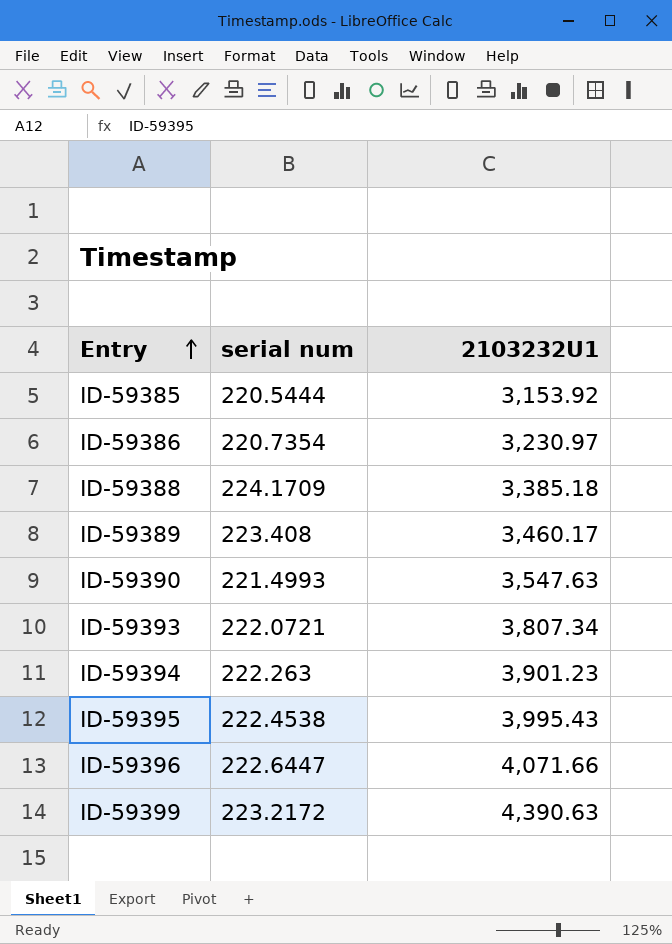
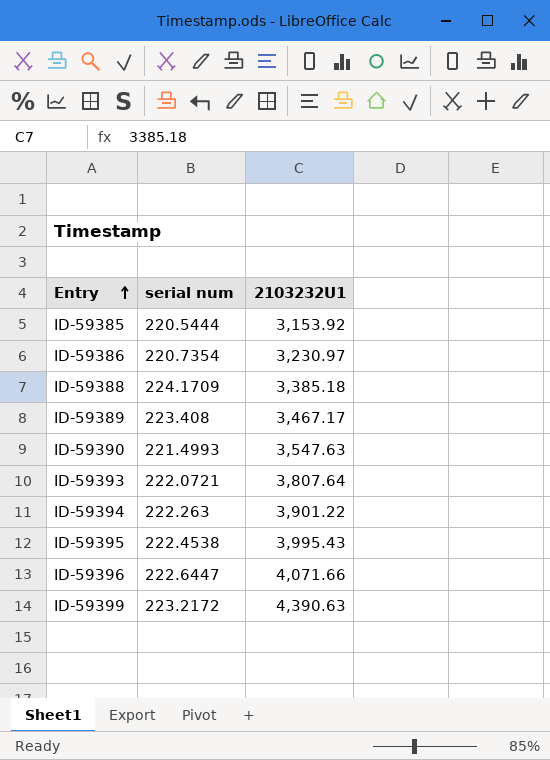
ID-59389 | 2103232U1: 3,460.17 -> 3,467.17
ID-59393 | 2103232U1: 3,807.34 -> 3,807.64
ID-59394 | 2103232U1: 3,901.23 -> 3,901.22

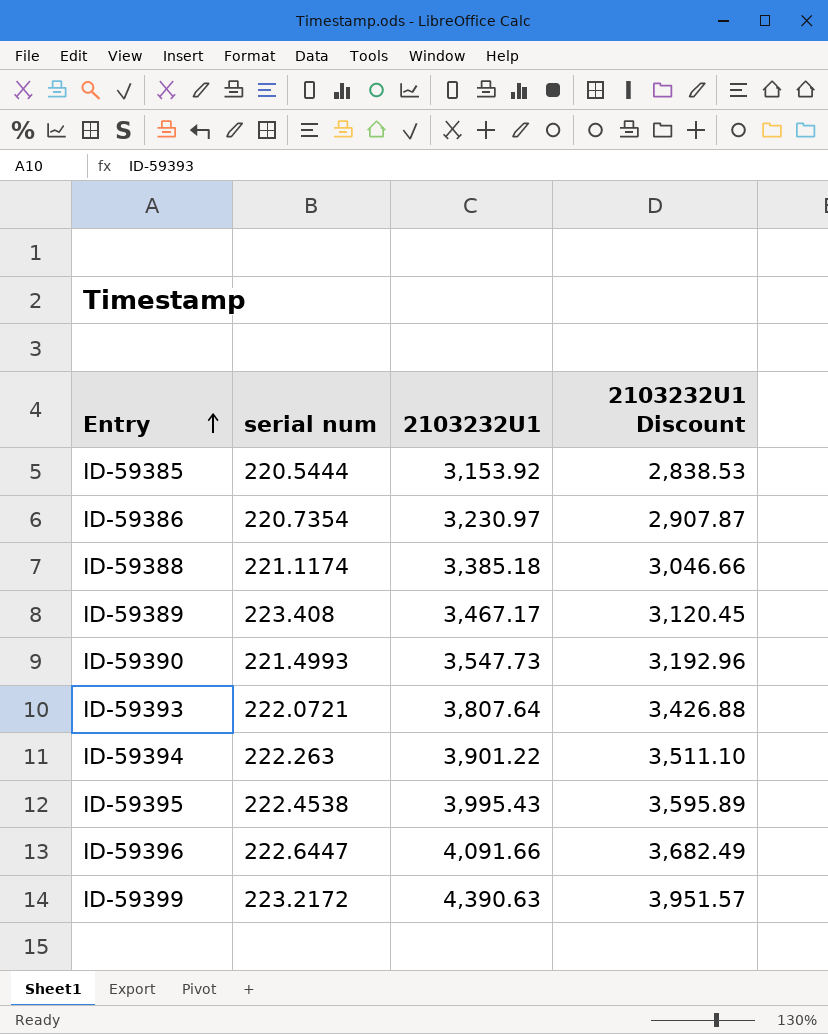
column 2103232U1 Discount | formula: none -> [2103232U1] * 0.9
ID-59388 | serial num: 224.1709 -> 221.1174
ID-59390 | 2103232U1: 3,547.63 -> 3,547.73
ID-59396 | 2103232U1: 4,071.66 -> 4,091.66

